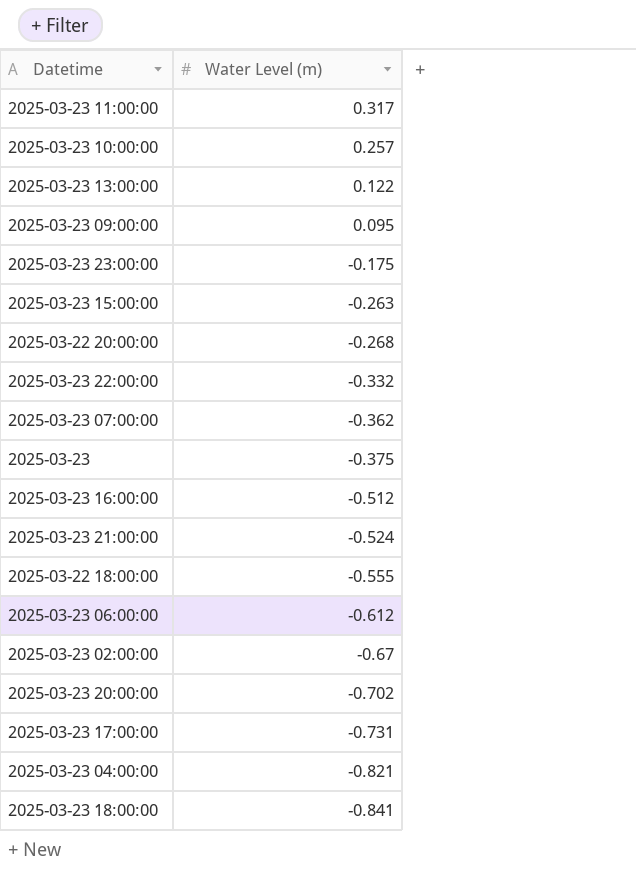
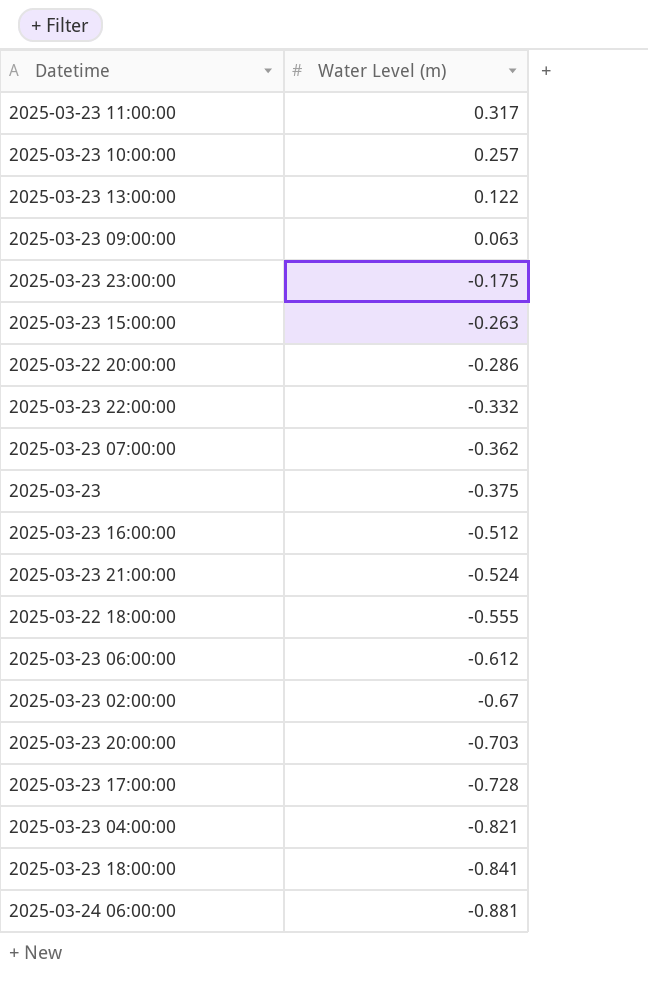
2025-03-23 09:00:00 | Water Level (m): 0.095 -> 0.063
2025-03-22 20:00:00 | Water Level (m): -0.268 -> -0.286
2025-03-23 20:00:00 | Water Level (m): -0.702 -> -0.703
2025-03-23 17:00:00 | Water Level (m): -0.731 -> -0.728
row 2025-03-24 06:00:00: none -> -0.881

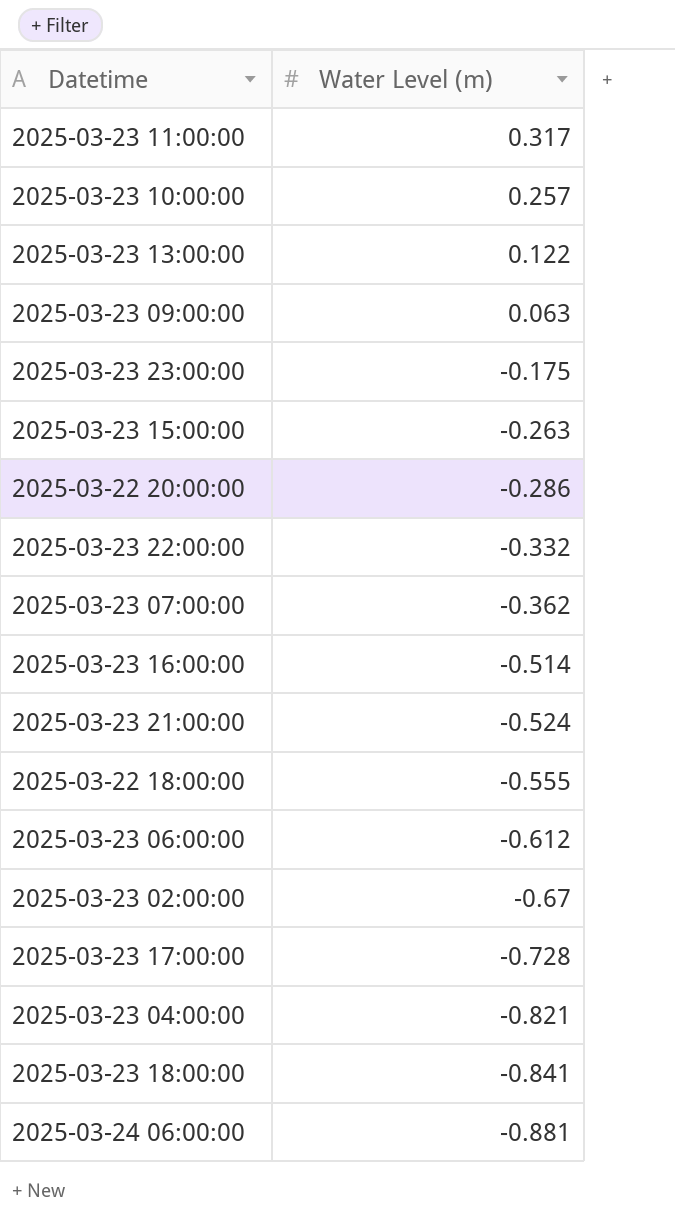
row 2025-03-23: -0.375 -> none
row 2025-03-23 20:00:00: -0.703 -> none
2025-03-23 16:00:00 | Water Level (m): -0.512 -> -0.514

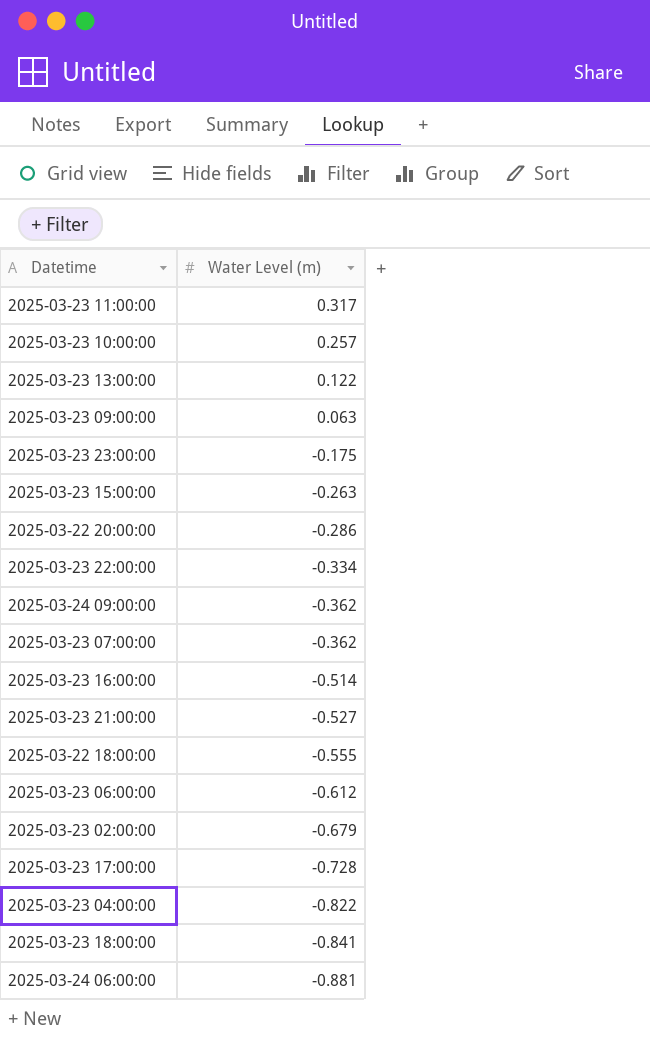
2025-03-23 22:00:00 | Water Level (m): -0.332 -> -0.334
row 2025-03-24 09:00:00: none -> -0.362
2025-03-23 21:00:00 | Water Level (m): -0.524 -> -0.527
2025-03-23 02:00:00 | Water Level (m): -0.67 -> -0.679
2025-03-23 04:00:00 | Water Level (m): -0.821 -> -0.822

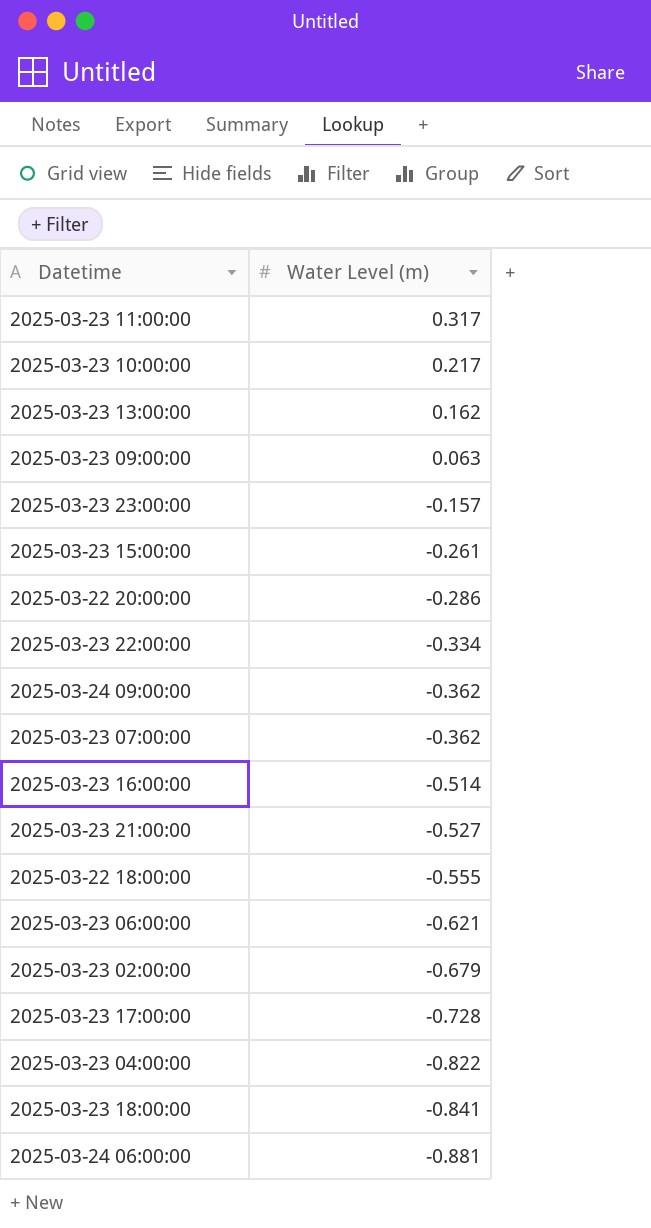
2025-03-23 10:00:00 | Water Level (m): 0.257 -> 0.217
2025-03-23 13:00:00 | Water Level (m): 0.122 -> 0.162
2025-03-23 23:00:00 | Water Level (m): -0.175 -> -0.157
2025-03-23 15:00:00 | Water Level (m): -0.263 -> -0.261
2025-03-23 06:00:00 | Water Level (m): -0.612 -> -0.621

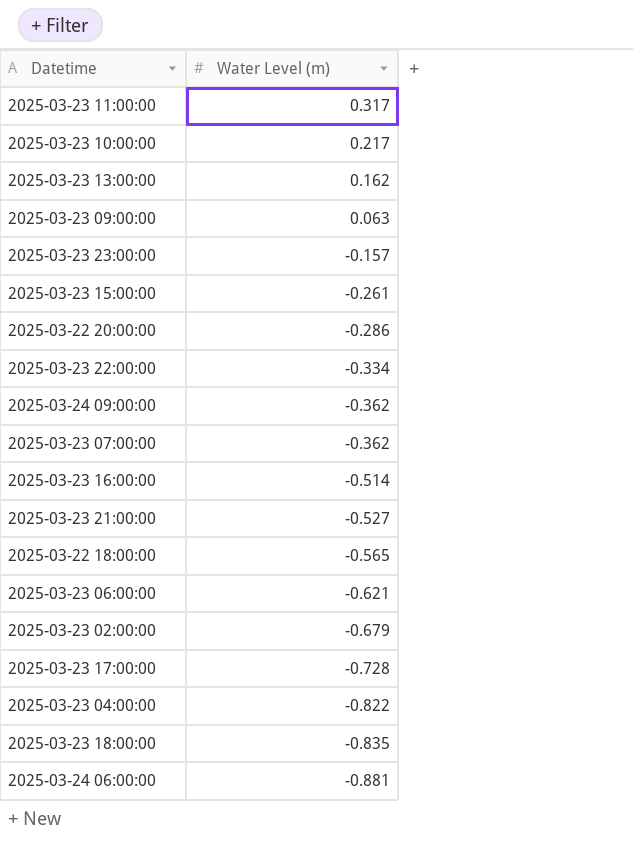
2025-03-22 18:00:00 | Water Level (m): -0.555 -> -0.565
2025-03-23 18:00:00 | Water Level (m): -0.841 -> -0.835

